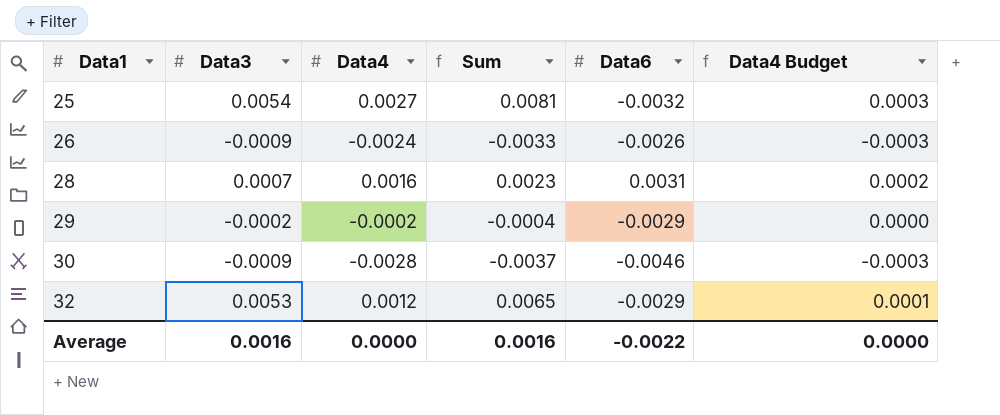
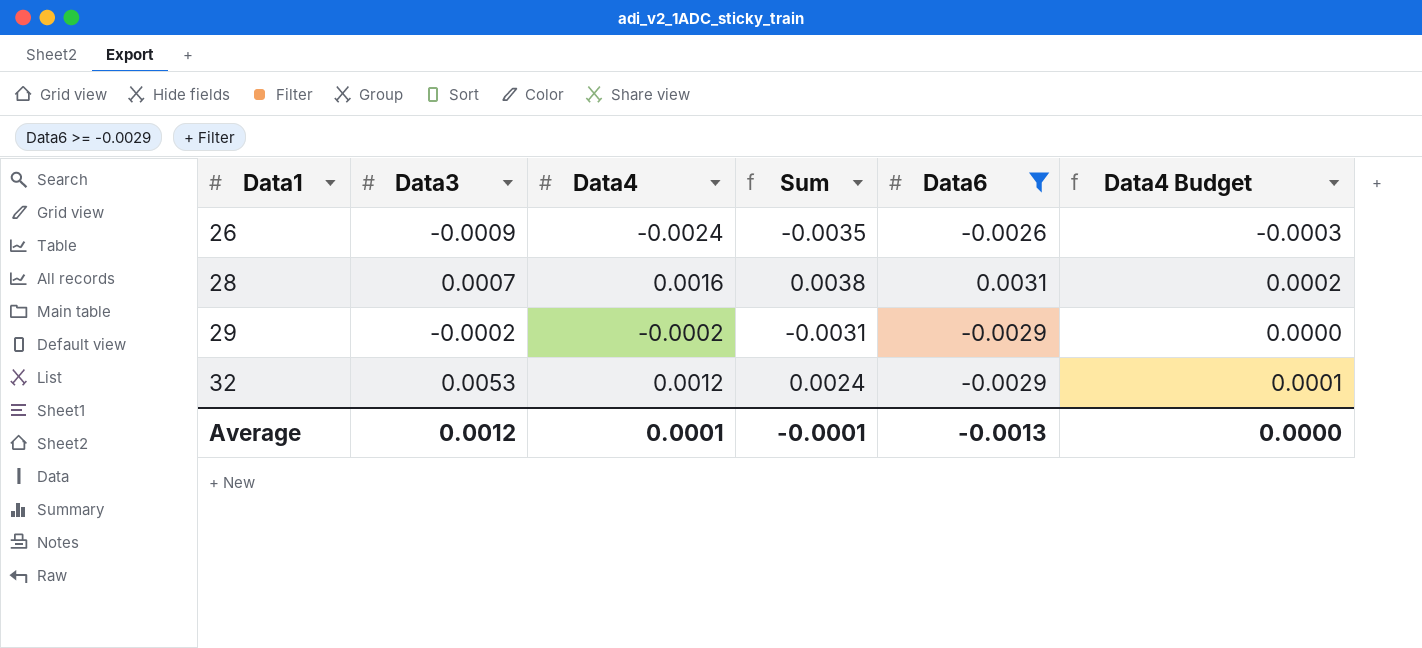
filter: none -> Data6 >= -0.0029
column Sum | formula: [Data3] + [Data4] -> [Data3] + [Data6]
Average | Data3: 0.0016 -> 0.0012
Average | Data4: 0.0000 -> 0.0001
Average | Sum: 0.0016 -> -0.0001
Average | Data6: -0.0022 -> -0.0013

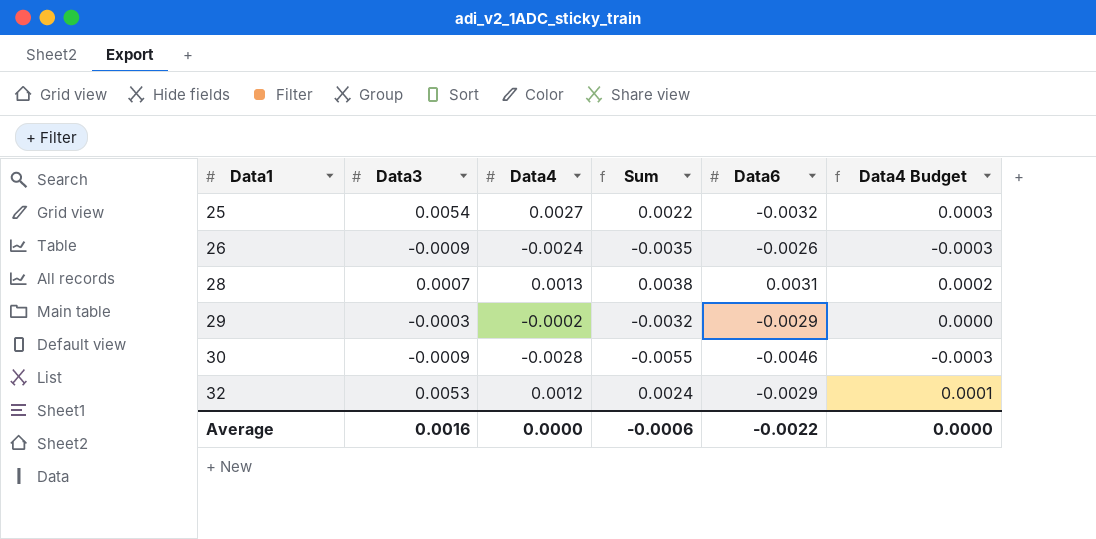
filter: Data6 >= -0.0029 -> none
28 | Data4: 0.0016 -> 0.0013
29 | Data3: -0.0002 -> -0.0003
29 | Sum: -0.0031 -> -0.0032
Average | Data3: 0.0012 -> 0.0016
Average | Data4: 0.0001 -> 0.0000
Average | Sum: -0.0001 -> -0.0006
Average | Data6: -0.0013 -> -0.0022

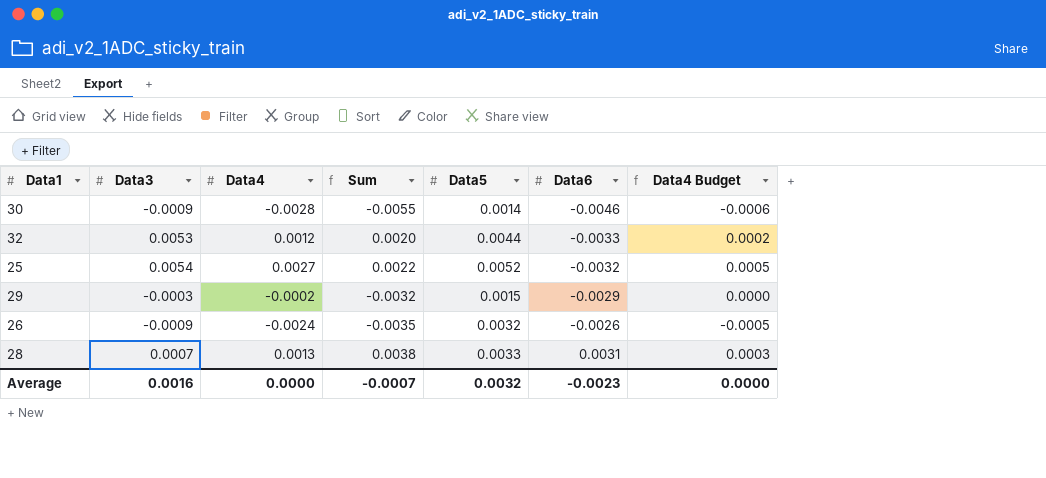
row order: Data1 ascending -> Data6 ascending
column Data5 | position: none -> 5
column Data4 Budget | formula: [Data4] * 0.12 -> [Data4] * 0.2
32 | Sum: 0.0024 -> 0.0020
32 | Data6: -0.0029 -> -0.0033
Average | Sum: -0.0006 -> -0.0007
Average | Data6: -0.0022 -> -0.0023

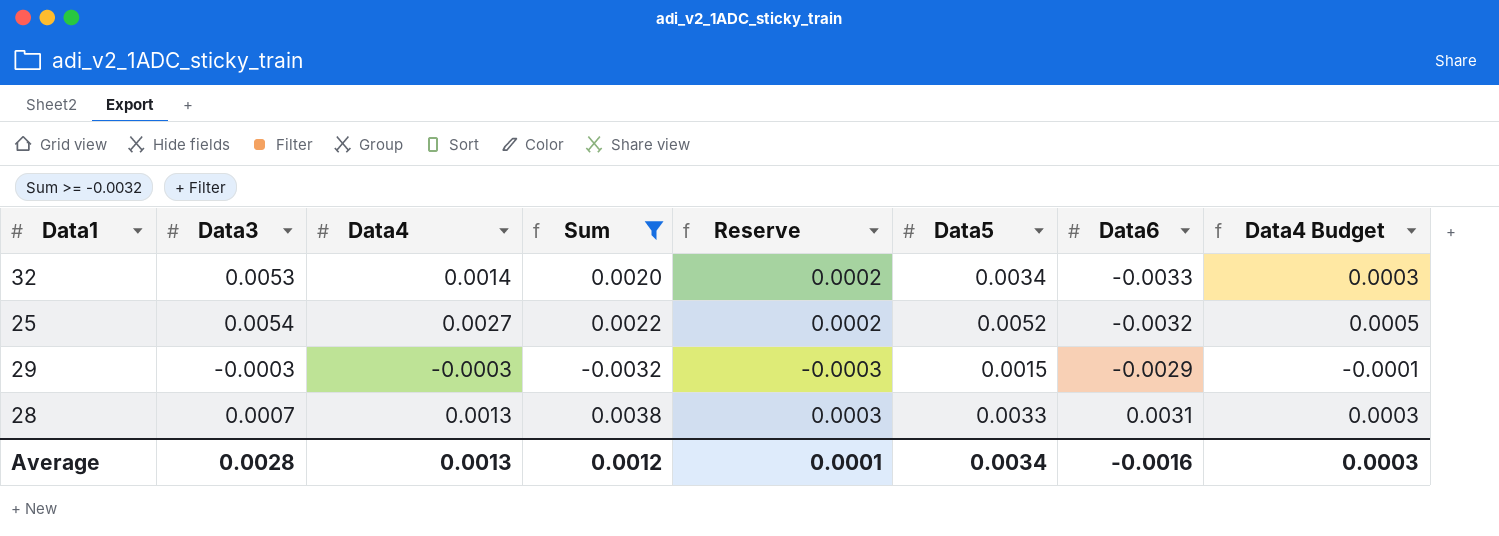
filter: none -> Sum >= -0.0032
column Reserve | formula: none -> [Sum] * 0.08
32 | Data4: 0.0012 -> 0.0014
32 | Data5: 0.0044 -> 0.0034
32 | Data4 Budget: 0.0002 -> 0.0003
29 | Data4: -0.0002 -> -0.0003
29 | Data4 Budget: 0.0000 -> -0.0001
Average | Data3: 0.0016 -> 0.0028
Average | Data4: 0.0000 -> 0.0013
Average | Sum: -0.0007 -> 0.0012
Average | Data5: 0.0032 -> 0.0034
Average | Data6: -0.0023 -> -0.0016
Average | Data4 Budget: 0.0000 -> 0.0003

